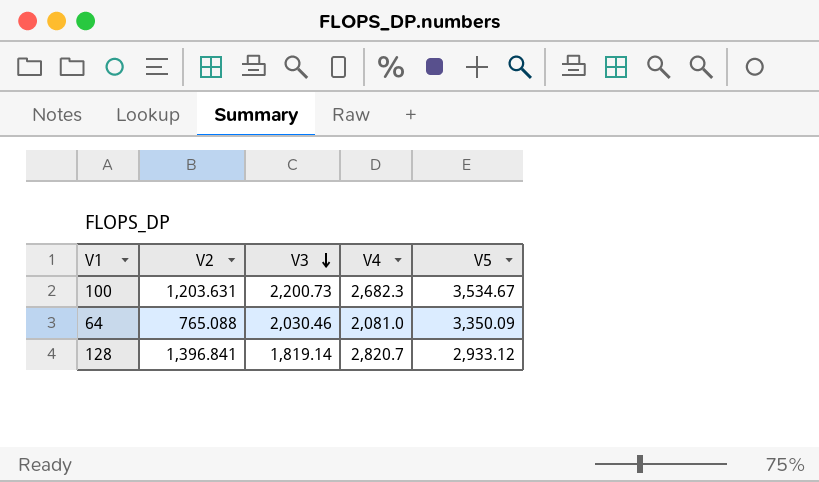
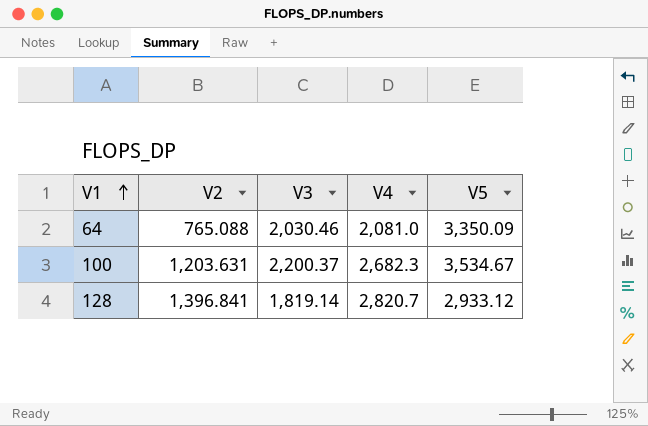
row order: V3 descending -> V1 ascending
100 | V3: 2,200.73 -> 2,200.37

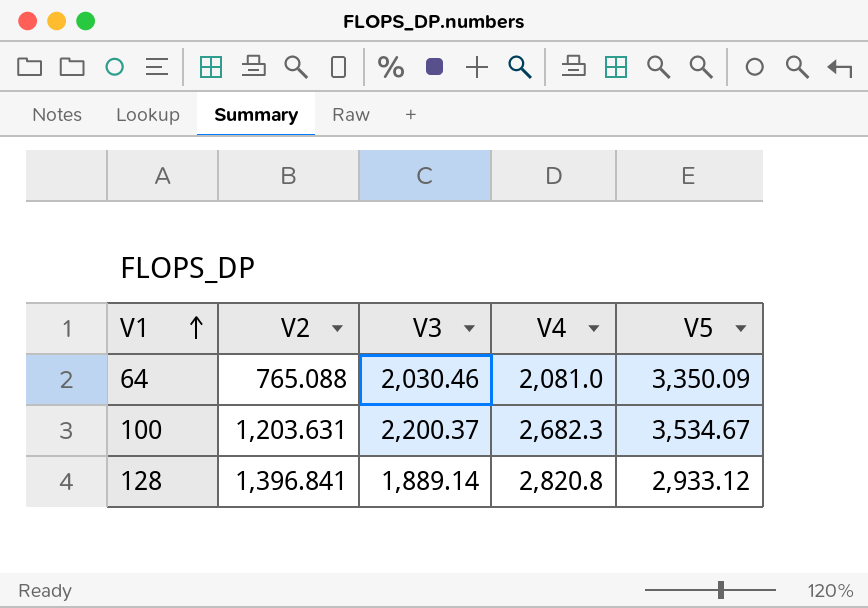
128 | V3: 1,819.14 -> 1,889.14
128 | V4: 2,820.7 -> 2,820.8

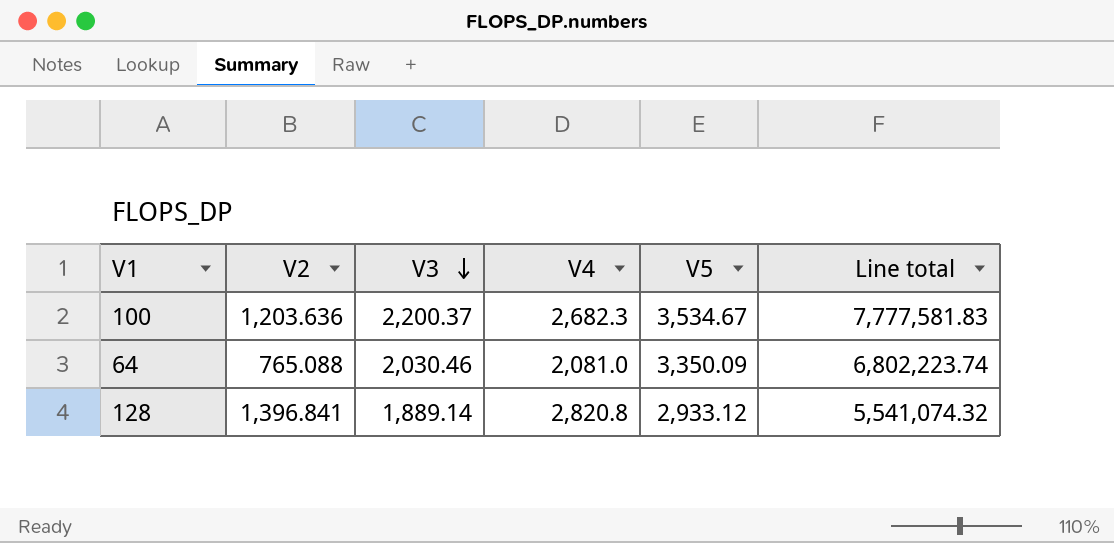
row order: V1 ascending -> V3 descending
column Line total | formula: none -> [V3] * [V5]
100 | V2: 1,203.631 -> 1,203.636

